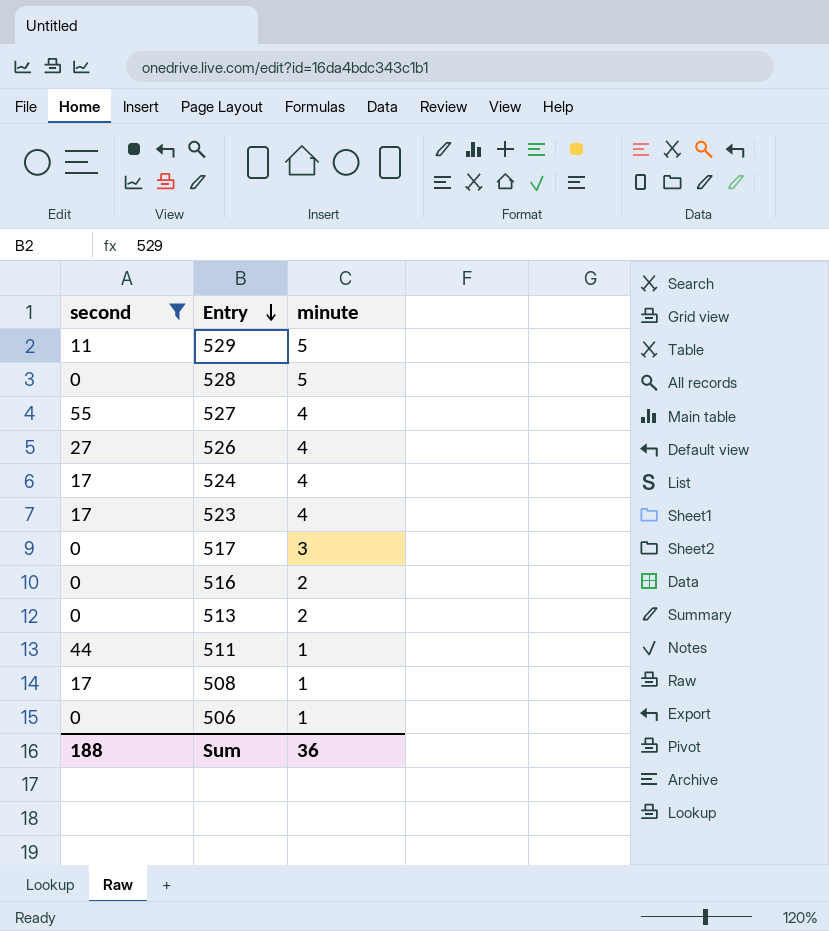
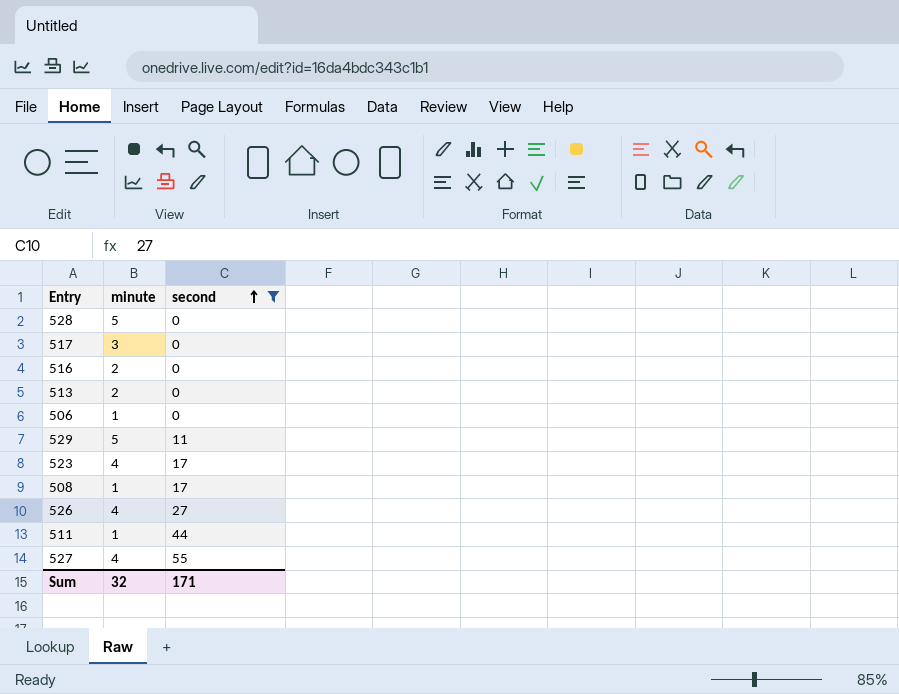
row order: Entry descending -> second ascending
column second | position: 1 -> 3
row 524: 17 | 4 -> none
Sum | minute: 36 -> 32
Sum | second: 188 -> 171

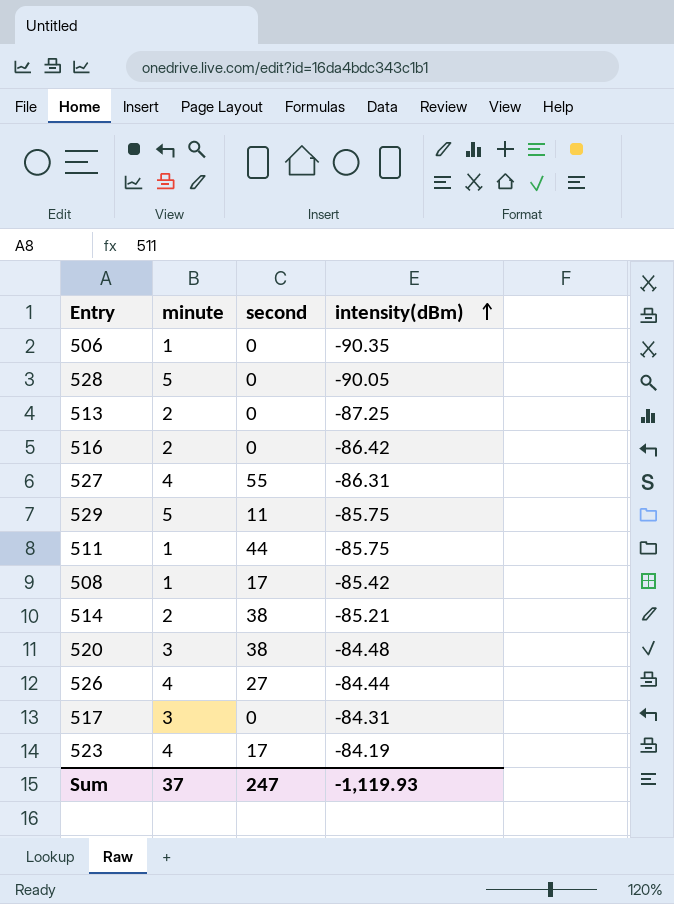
filter: second != 38 -> none
row order: second ascending -> intensity(dBm) ascending
column intensity(dBm) | position: none -> 4
Sum | minute: 32 -> 37
Sum | second: 171 -> 247

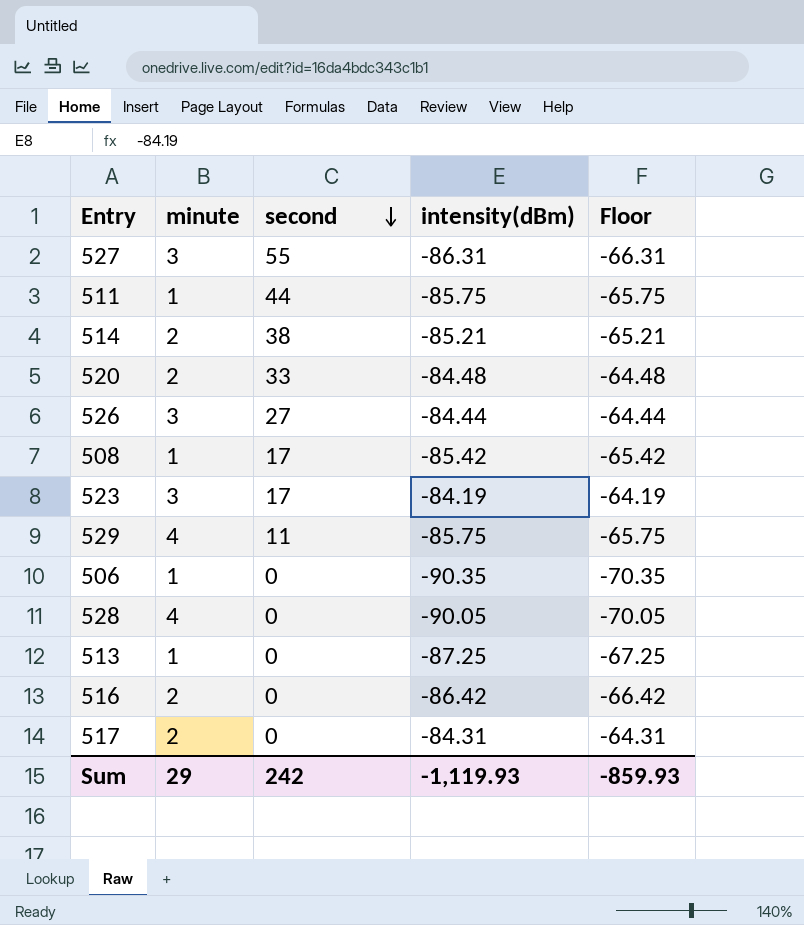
row order: intensity(dBm) ascending -> second descending
column Floor | formula: none -> [intensity(dBm)] + 20
527 | minute: 4 -> 3
520 | minute: 3 -> 2
520 | second: 38 -> 33
526 | minute: 4 -> 3
523 | minute: 4 -> 3
529 | minute: 5 -> 4
528 | minute: 5 -> 4
513 | minute: 2 -> 1
517 | minute: 3 -> 2
Sum | minute: 37 -> 29
Sum | second: 247 -> 242

